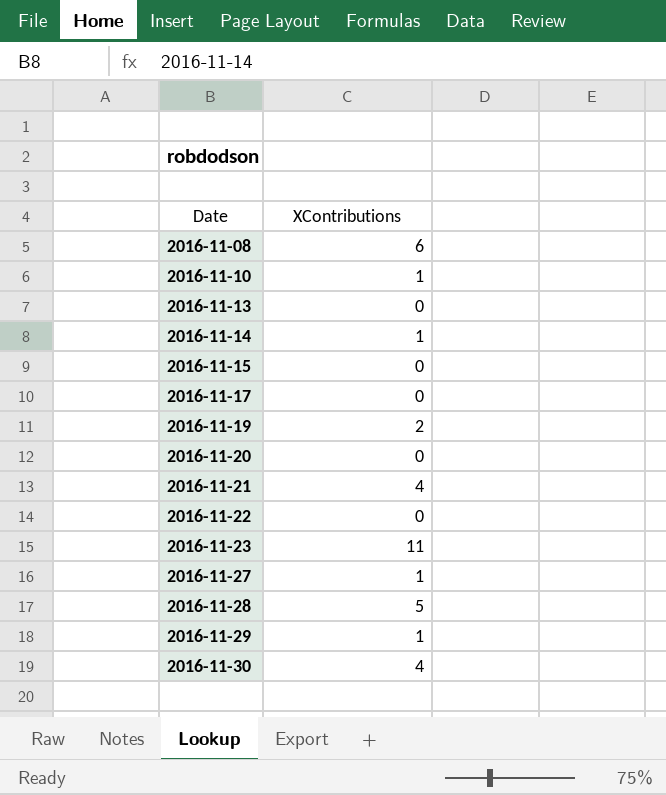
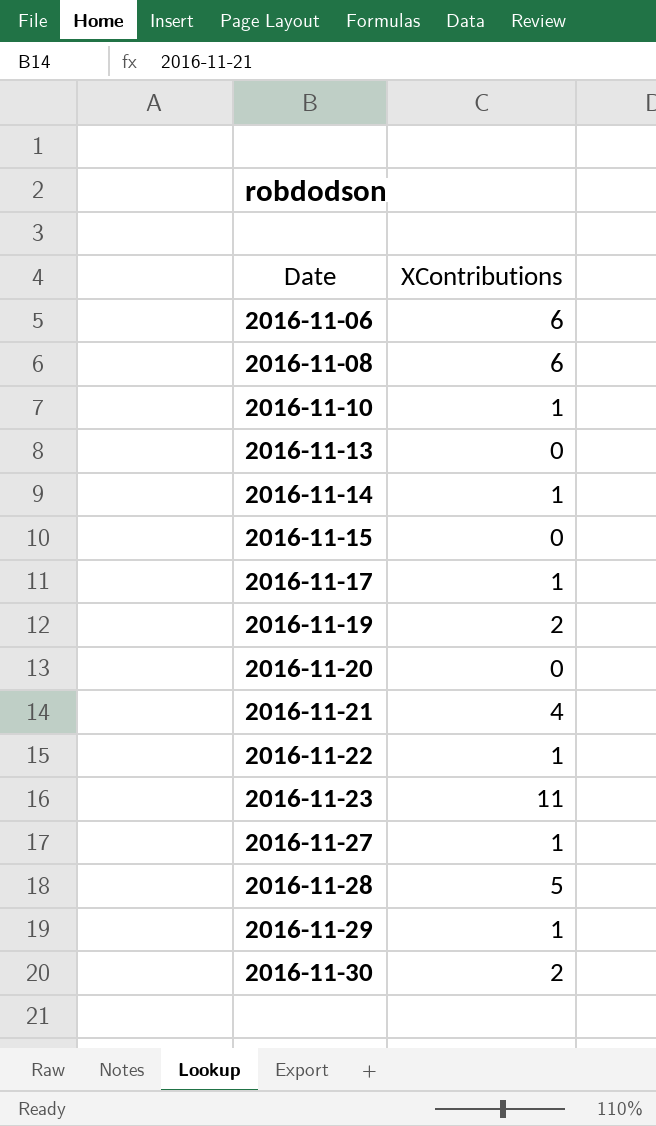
row 2016-11-06: none -> 6
2016-11-17 | XContributions: 0 -> 1
2016-11-22 | XContributions: 0 -> 1
2016-11-30 | XContributions: 4 -> 2

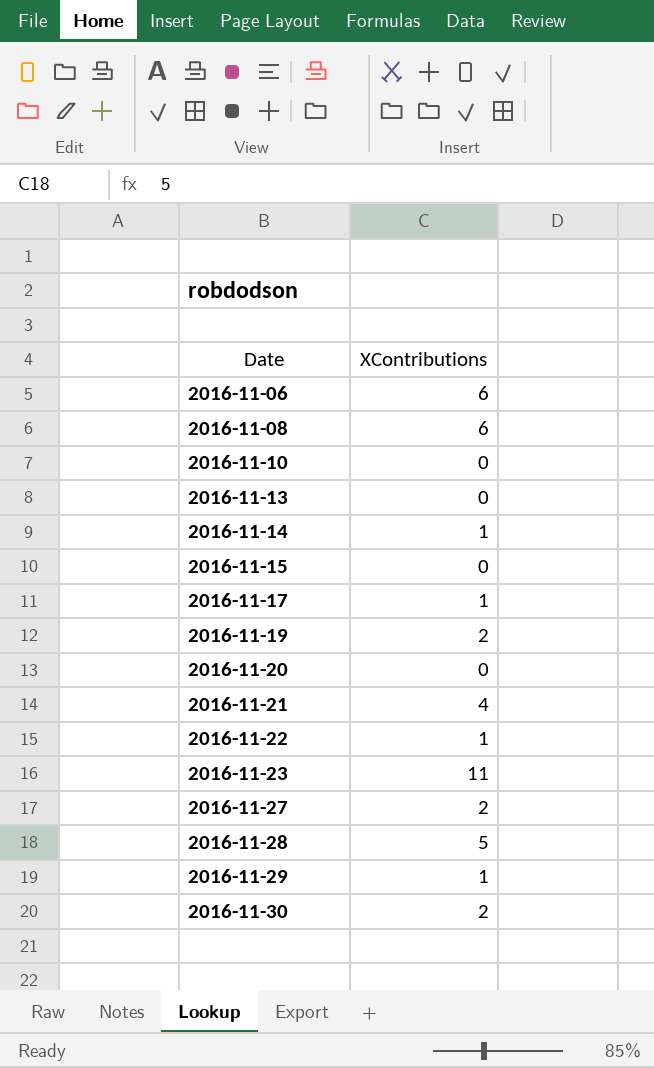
2016-11-10 | XContributions: 1 -> 0
2016-11-27 | XContributions: 1 -> 2

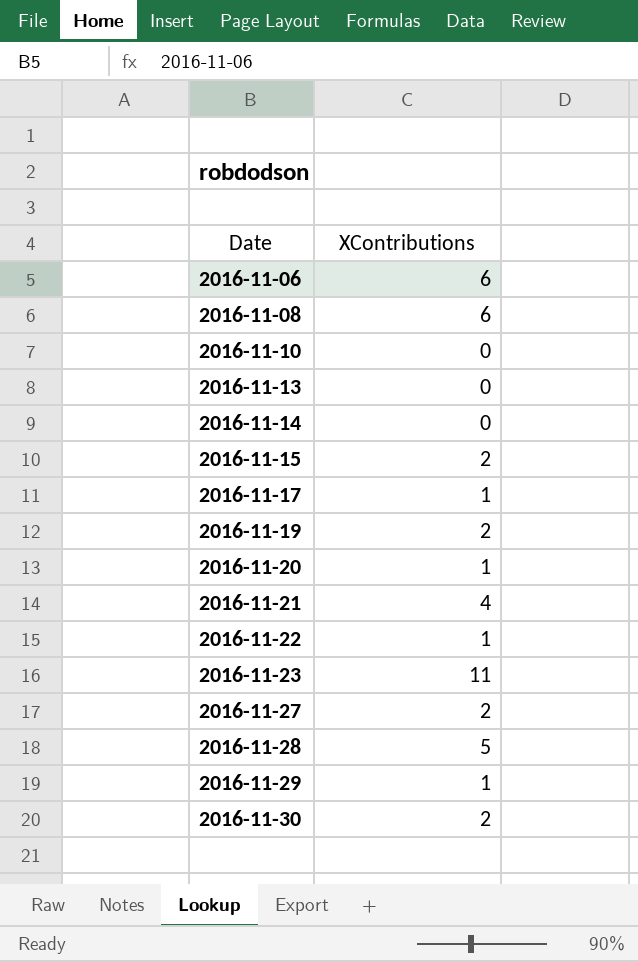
2016-11-14 | XContributions: 1 -> 0
2016-11-15 | XContributions: 0 -> 2
2016-11-20 | XContributions: 0 -> 1

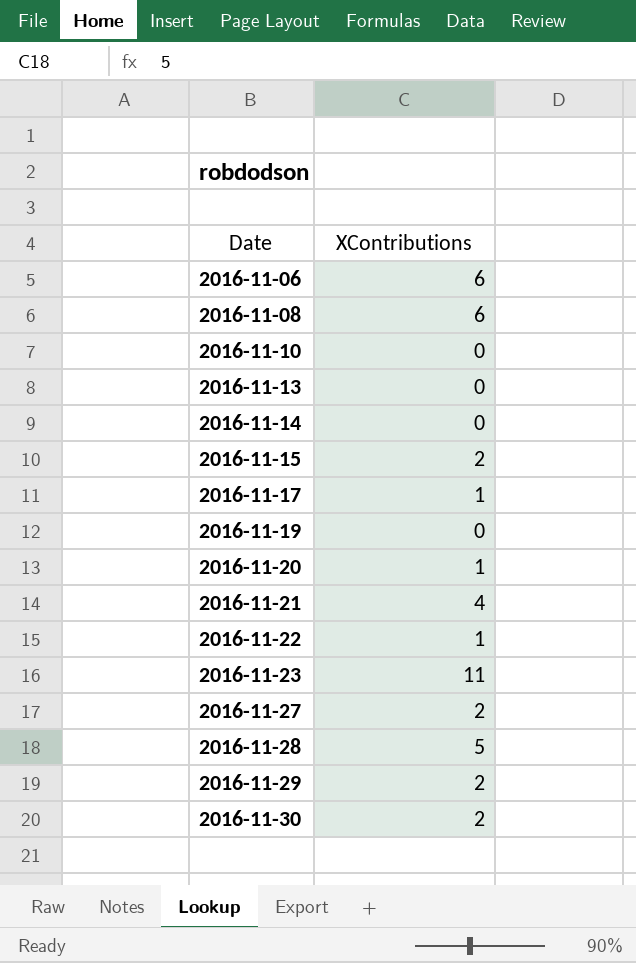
2016-11-19 | XContributions: 2 -> 0
2016-11-29 | XContributions: 1 -> 2

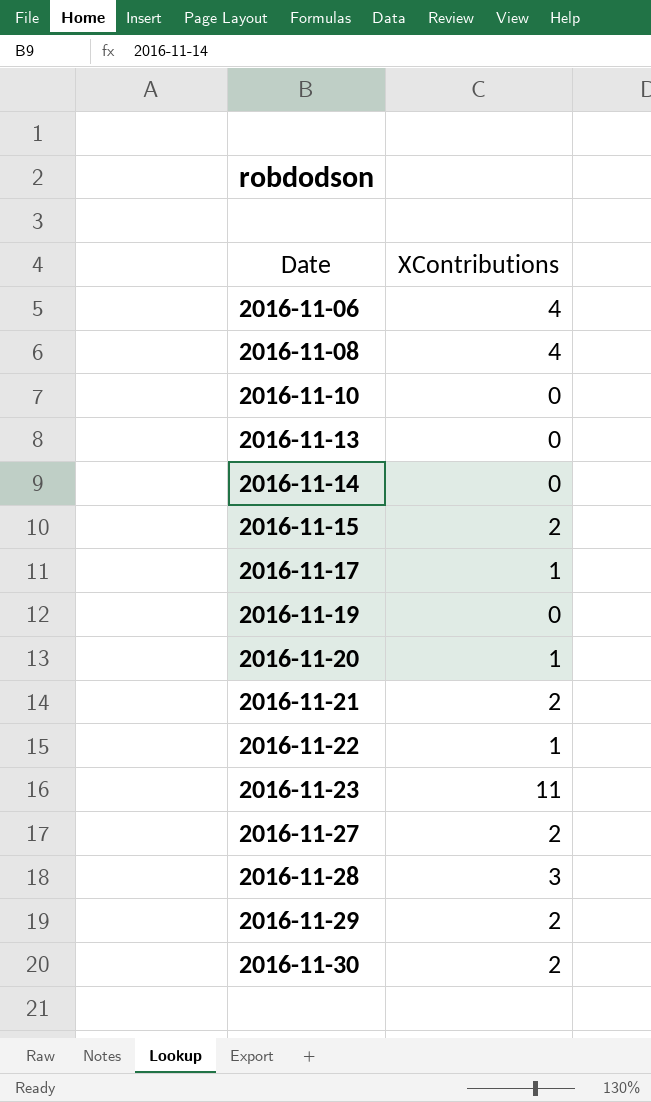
2016-11-06 | XContributions: 6 -> 4
2016-11-08 | XContributions: 6 -> 4
2016-11-21 | XContributions: 4 -> 2
2016-11-28 | XContributions: 5 -> 3

